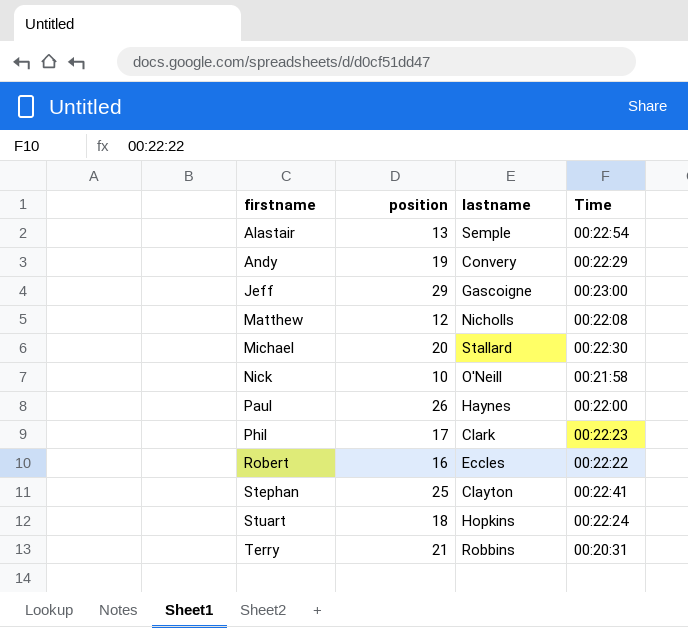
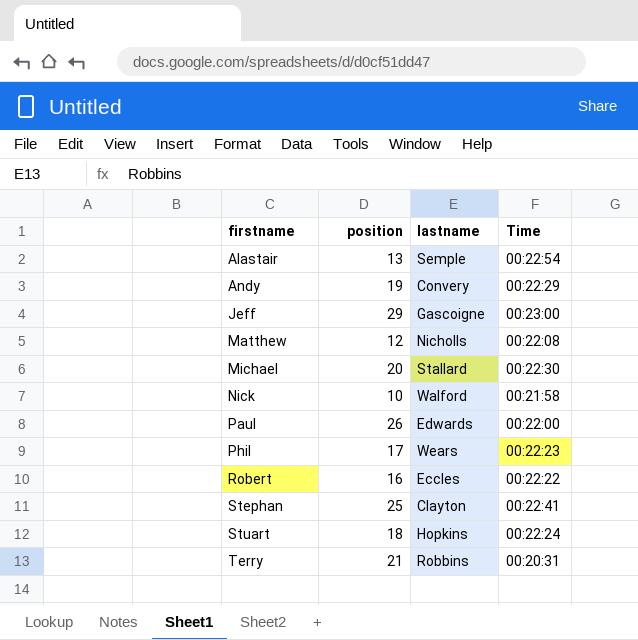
Nick | lastname: O'Neill -> Walford
Paul | lastname: Haynes -> Edwards
Phil | lastname: Clark -> Wears

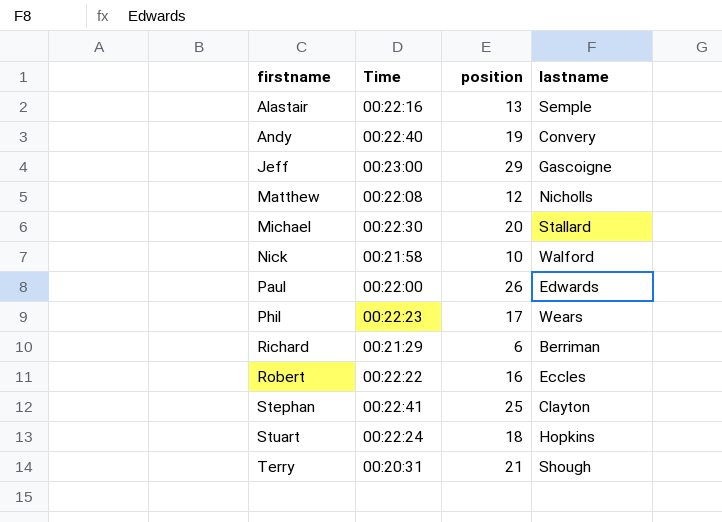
column Time | position: 4 -> 2
Alastair | Time: 00:22:54 -> 00:22:16
Andy | Time: 00:22:29 -> 00:22:40
row Richard: none -> 00:21:29 | 6 | Berriman
Terry | lastname: Robbins -> Shough

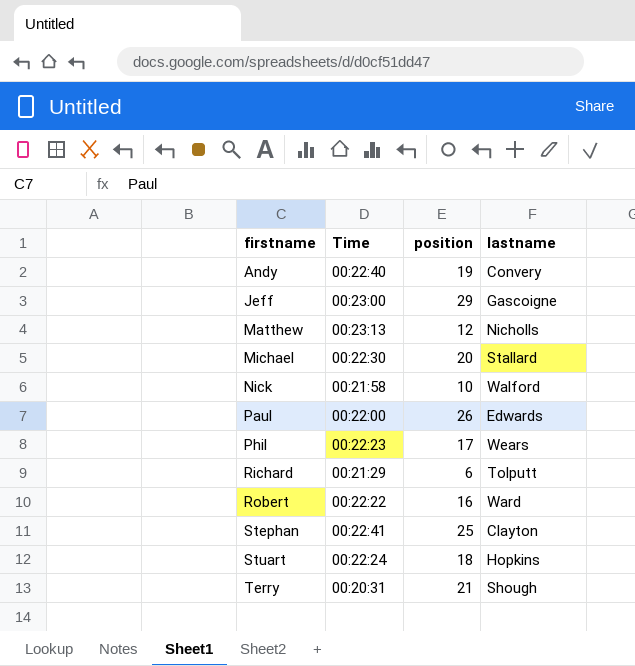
row Alastair: 00:22:16 | 13 | Semple -> none
Matthew | Time: 00:22:08 -> 00:23:13
Richard | lastname: Berriman -> Tolputt
Robert | lastname: Eccles -> Ward

